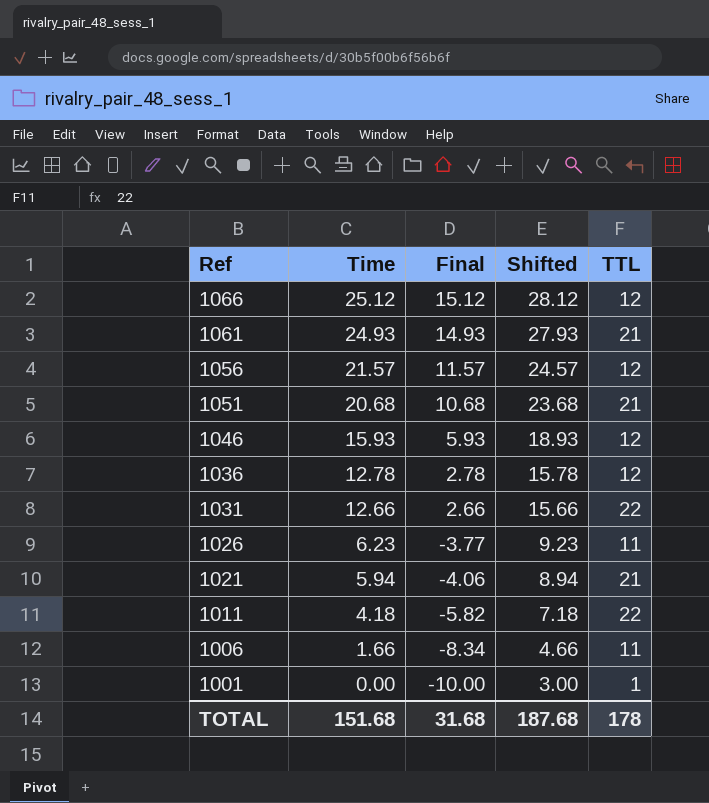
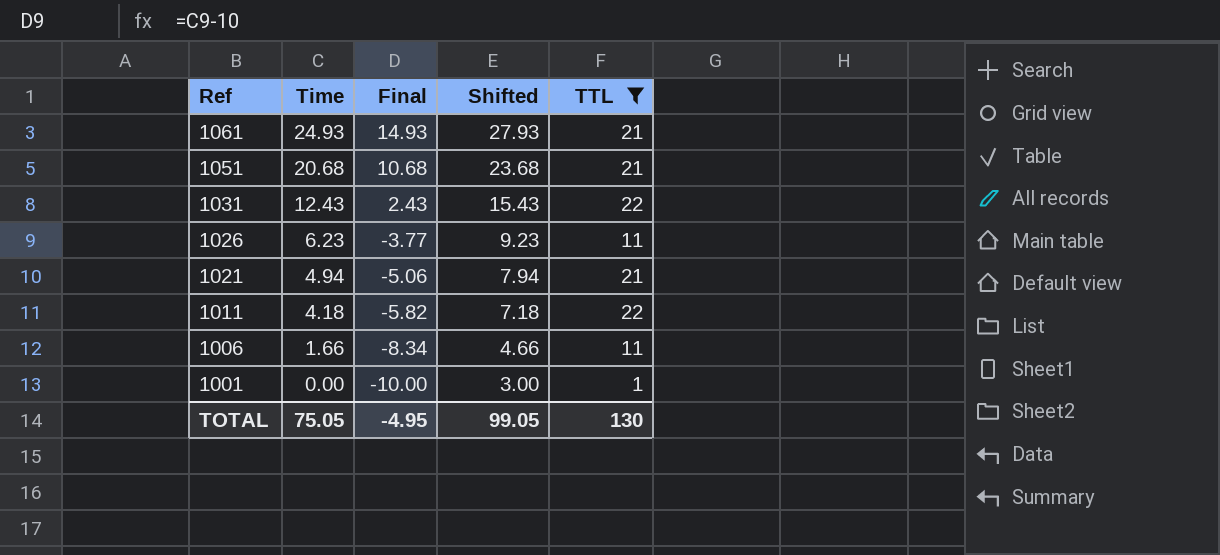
filter: none -> TTL != 12
1031 | Time: 12.66 -> 12.43
1031 | Final: 2.66 -> 2.43
1031 | Shifted: 15.66 -> 15.43
1021 | Time: 5.94 -> 4.94
1021 | Final: -4.06 -> -5.06
1021 | Shifted: 8.94 -> 7.94
TOTAL | Time: 151.68 -> 75.05
TOTAL | Final: 31.68 -> -4.95
TOTAL | Shifted: 187.68 -> 99.05
TOTAL | TTL: 178 -> 130

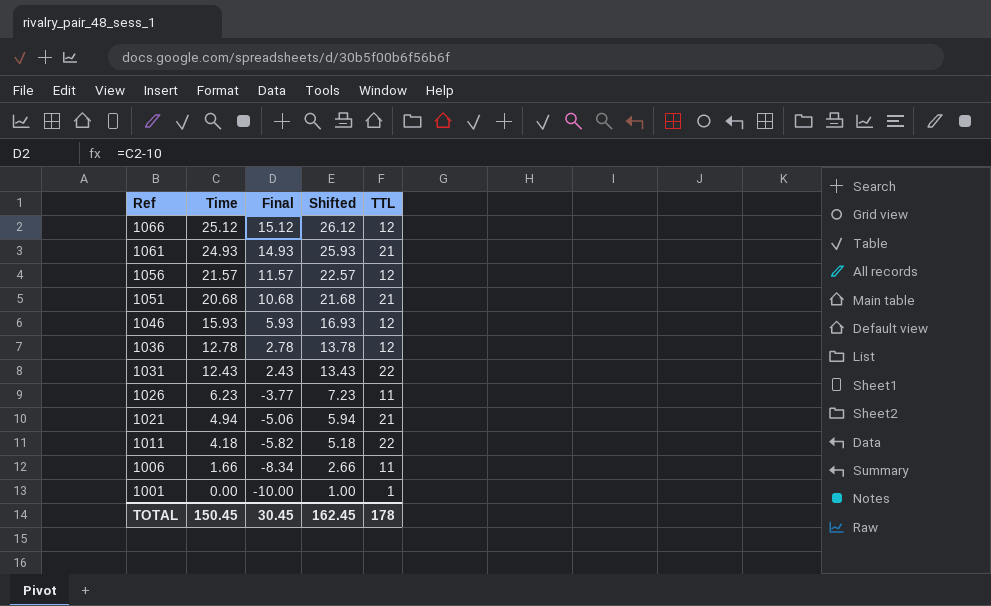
filter: TTL != 12 -> none
column Shifted | formula: [Time] + 3 -> [Time] + 1
TOTAL | Time: 75.05 -> 150.45
TOTAL | Final: -4.95 -> 30.45
TOTAL | Shifted: 99.05 -> 162.45
TOTAL | TTL: 130 -> 178

